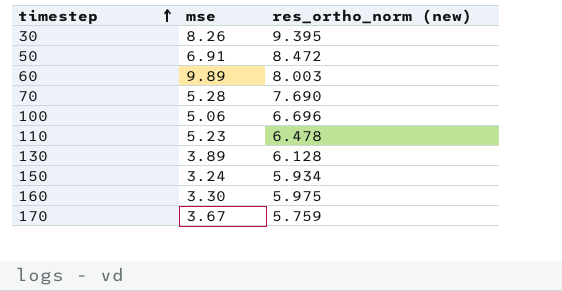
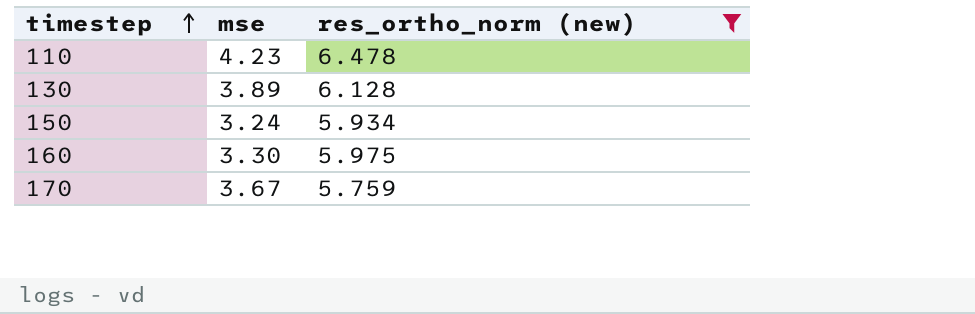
filter: none -> res_ortho_norm (new) <= 6.478
110 | mse: 5.23 -> 4.23

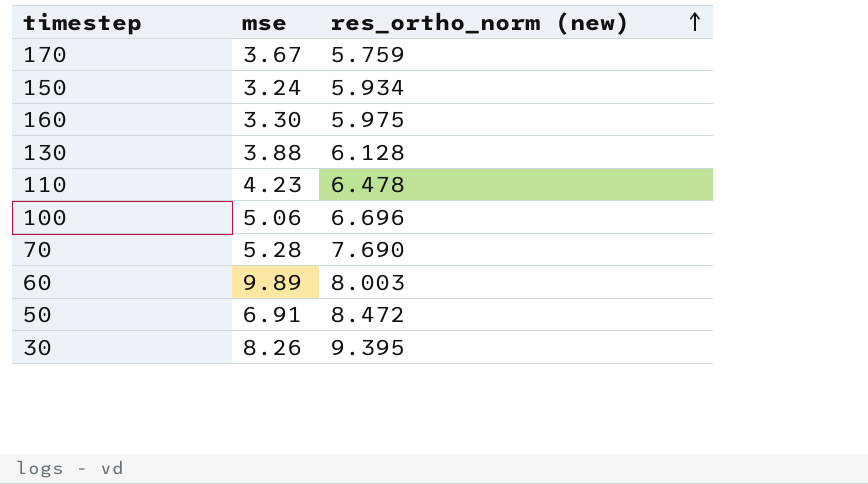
filter: res_ortho_norm (new) <= 6.478 -> none
row order: timestep ascending -> res_ortho_norm (new) ascending
130 | mse: 3.89 -> 3.88

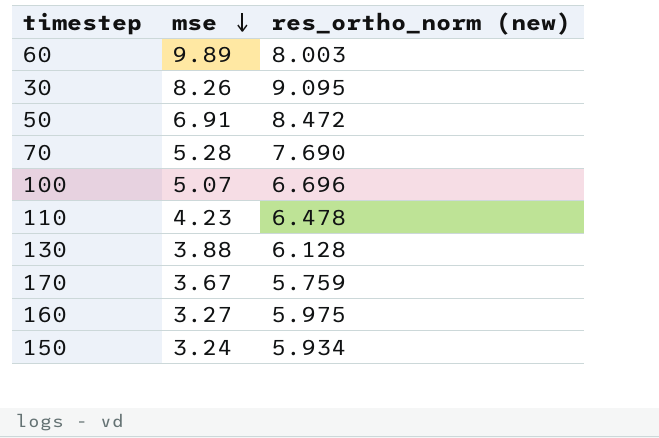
row order: res_ortho_norm (new) ascending -> mse descending
30 | res_ortho_norm (new): 9.395 -> 9.095
100 | mse: 5.06 -> 5.07
160 | mse: 3.30 -> 3.27

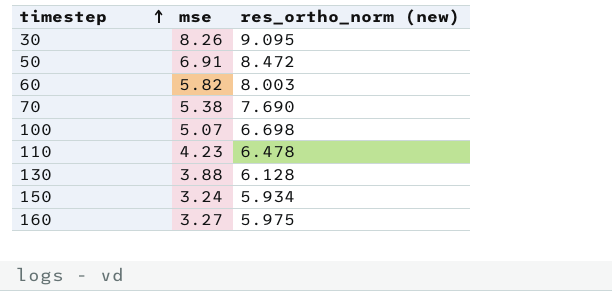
row order: mse descending -> timestep ascending
row 170: 3.67 | 5.759 -> none
60 | mse: 9.89 -> 5.82
70 | mse: 5.28 -> 5.38
100 | res_ortho_norm (new): 6.696 -> 6.698

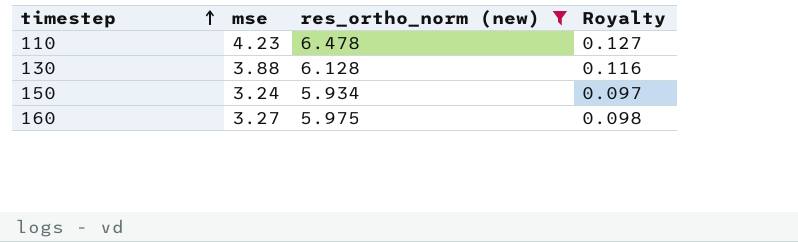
filter: none -> res_ortho_norm (new) <= 6.478
column Royalty | formula: none -> [mse] * 0.03

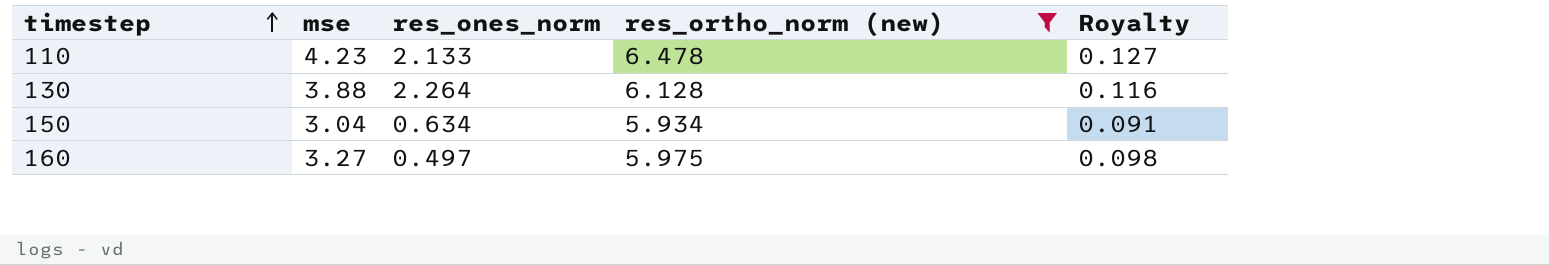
column res_ones_norm | position: none -> 3
150 | mse: 3.24 -> 3.04
150 | Royalty: 0.097 -> 0.091

